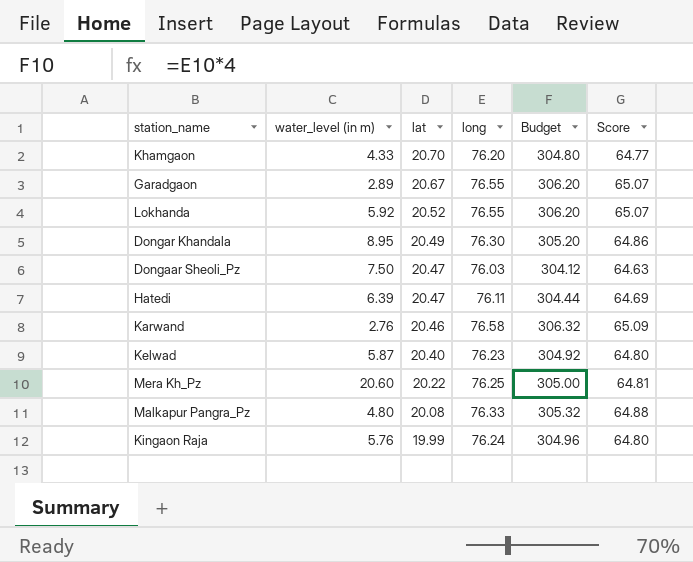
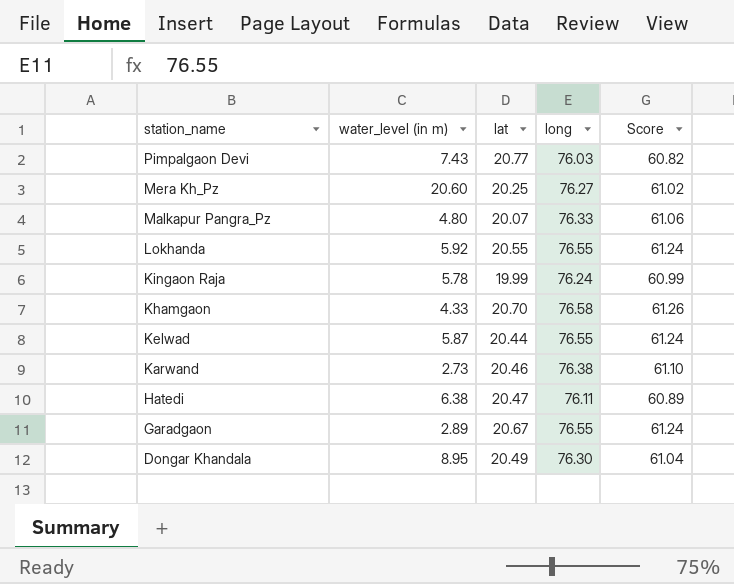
row order: lat descending -> station_name descending
column Budget | formula: [long] * 4 -> none
column Score | formula: [long] * 0.85 -> [long] * 0.8
row Dongaar Sheoli_Pz: 7.50 | 20.47 | 76.03 | 304.12 | 64.63 -> none
row Pimpalgaon Devi: none -> 7.43 | 20.77 | 76.03 | 60.82
Mera Kh_Pz | lat: 20.22 -> 20.25
Mera Kh_Pz | long: 76.25 -> 76.27
Malkapur Pangra_Pz | lat: 20.08 -> 20.07
Lokhanda | lat: 20.52 -> 20.55
Kingaon Raja | water_level (in m): 5.76 -> 5.78
Khamgaon | long: 76.20 -> 76.58
Kelwad | lat: 20.40 -> 20.44
Kelwad | long: 76.23 -> 76.55
Karwand | water_level (in m): 2.76 -> 2.73
Karwand | long: 76.58 -> 76.38
Hatedi | water_level (in m): 6.39 -> 6.38

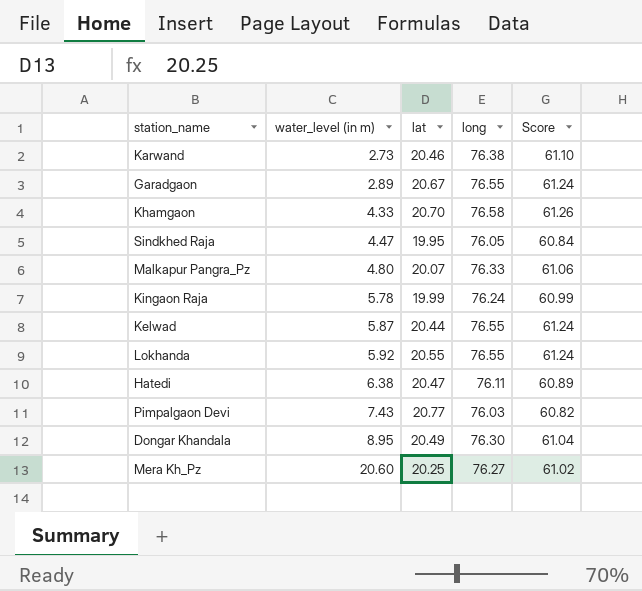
row order: station_name descending -> water_level (in m) ascending
row Sindkhed Raja: none -> 4.47 | 19.95 | 76.05 | 60.84

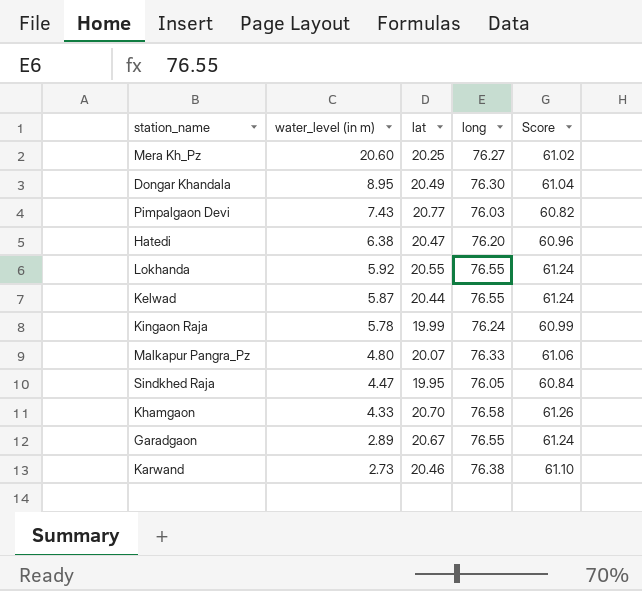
row order: water_level (in m) ascending -> water_level (in m) descending
Hatedi | long: 76.11 -> 76.20
Hatedi | Score: 60.89 -> 60.96

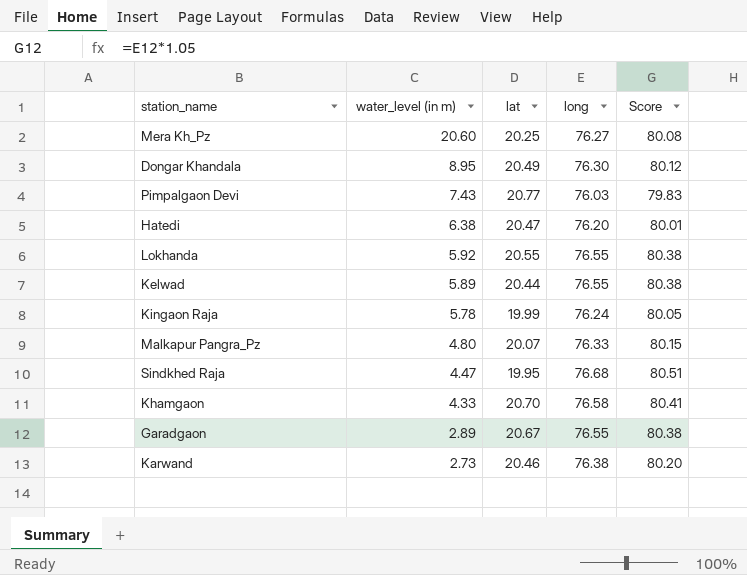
column Score | formula: [long] * 0.8 -> [long] * 1.05
Kelwad | water_level (in m): 5.87 -> 5.89
Sindkhed Raja | long: 76.05 -> 76.68

